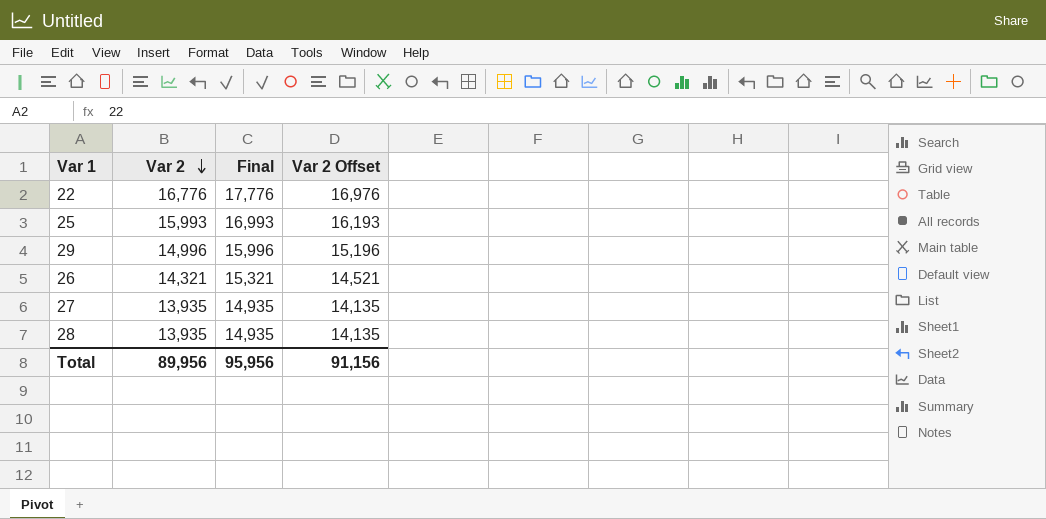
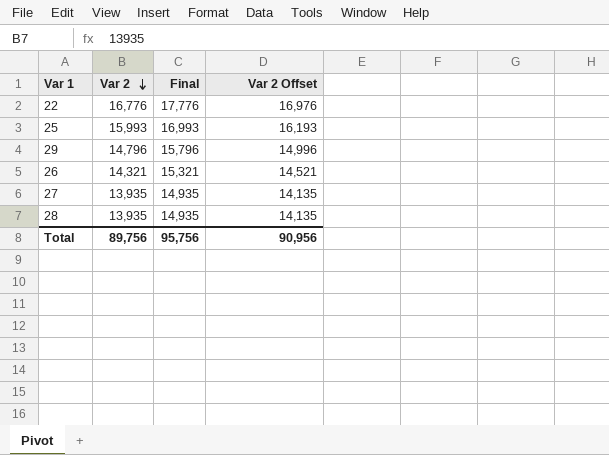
29 | Var 2: 14,996 -> 14,796
29 | Final: 15,996 -> 15,796
29 | Var 2 Offset: 15,196 -> 14,996
Total | Var 2: 89,956 -> 89,756
Total | Final: 95,956 -> 95,756
Total | Var 2 Offset: 91,156 -> 90,956

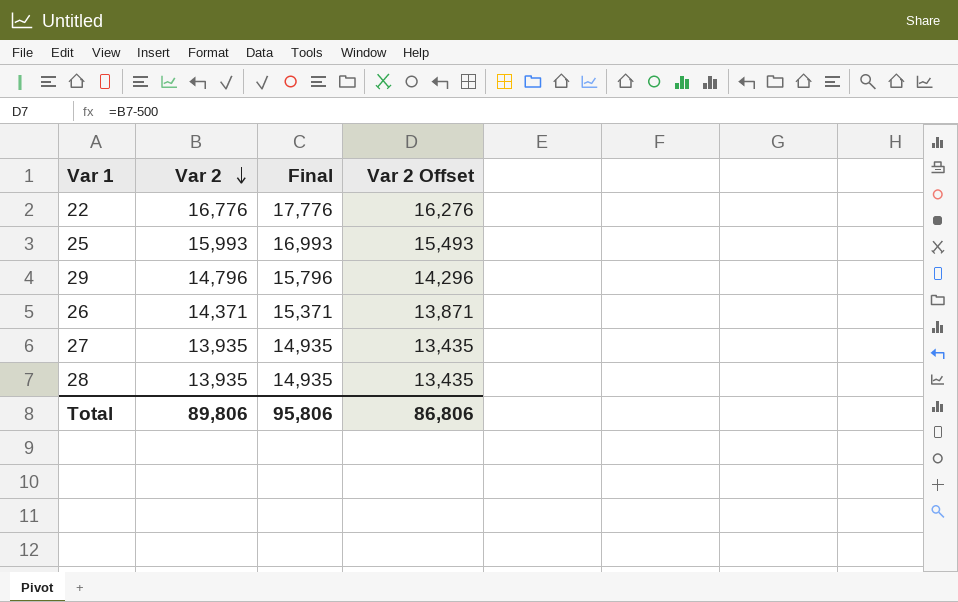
column Var 2 Offset | formula: [Var 2] + 200 -> [Var 2] - 500
26 | Var 2: 14,321 -> 14,371
26 | Final: 15,321 -> 15,371
Total | Var 2: 89,756 -> 89,806
Total | Final: 95,756 -> 95,806
Total | Var 2 Offset: 90,956 -> 86,806

